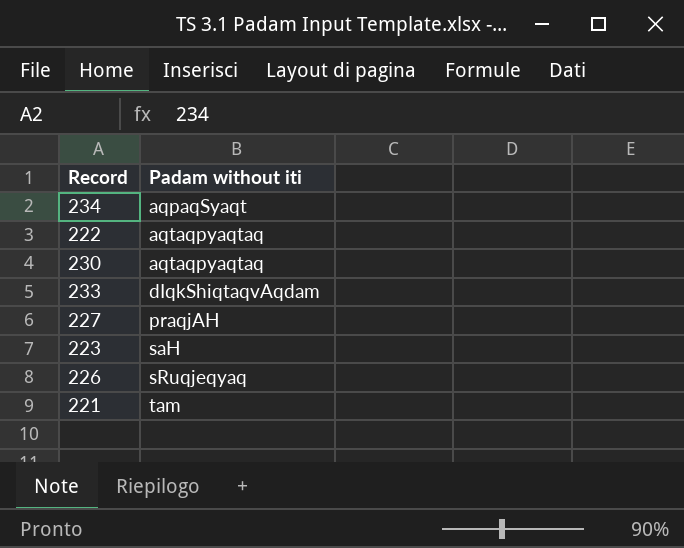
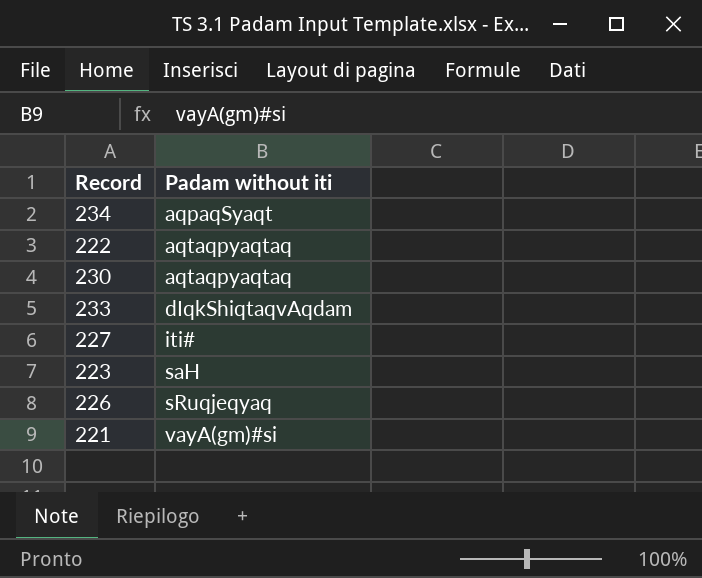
227 | Padam without iti: praqjAH -> iti#
221 | Padam without iti: tam -> vayA(gm)#si

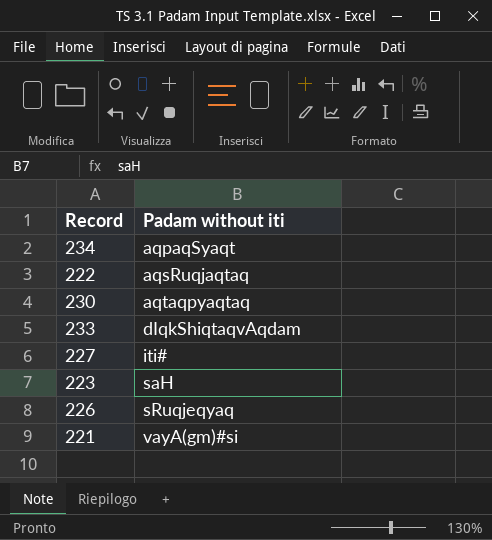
222 | Padam without iti: aqtaqpyaqtaq -> aqsRuqjaqtaq

